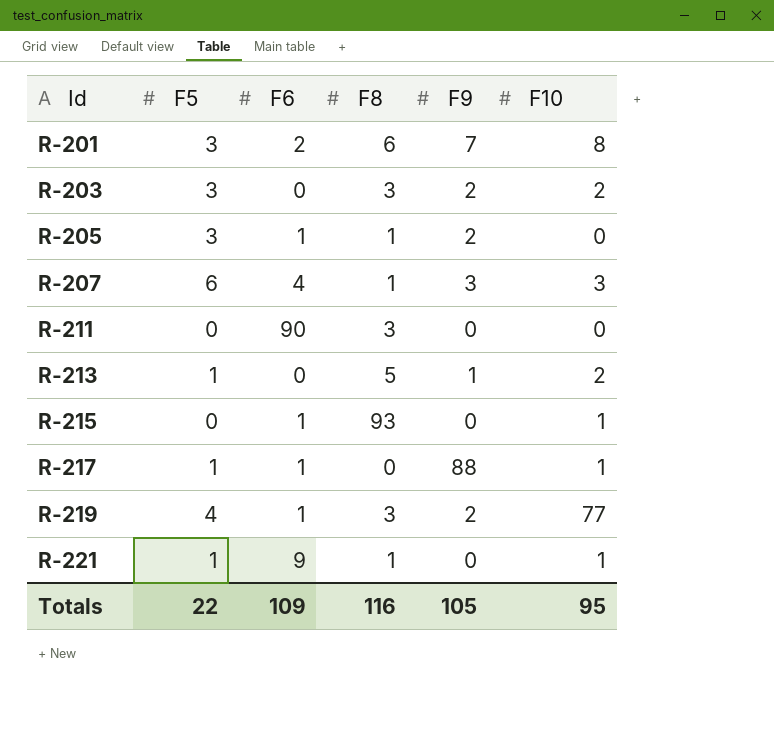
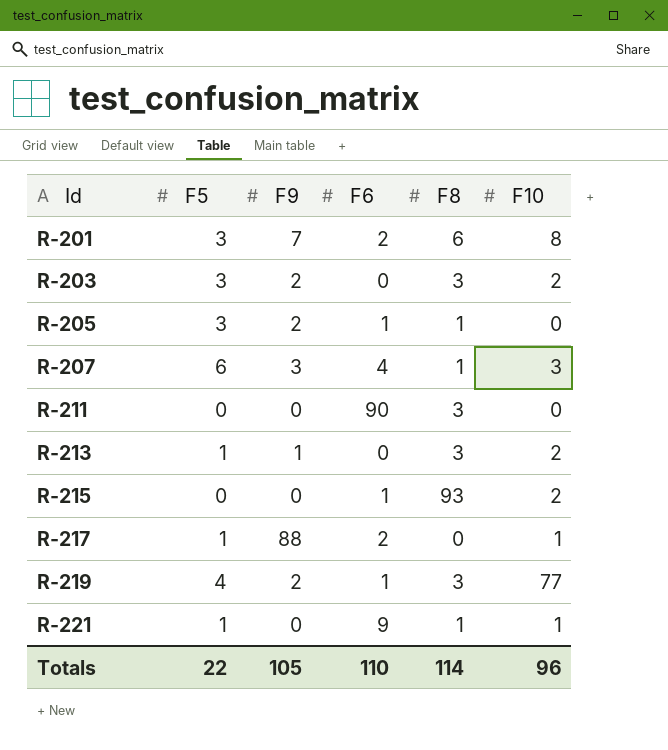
column F9 | position: 5 -> 3
R-213 | F8: 5 -> 3
R-215 | F10: 1 -> 2
R-217 | F6: 1 -> 2
Totals | F6: 109 -> 110
Totals | F8: 116 -> 114
Totals | F10: 95 -> 96

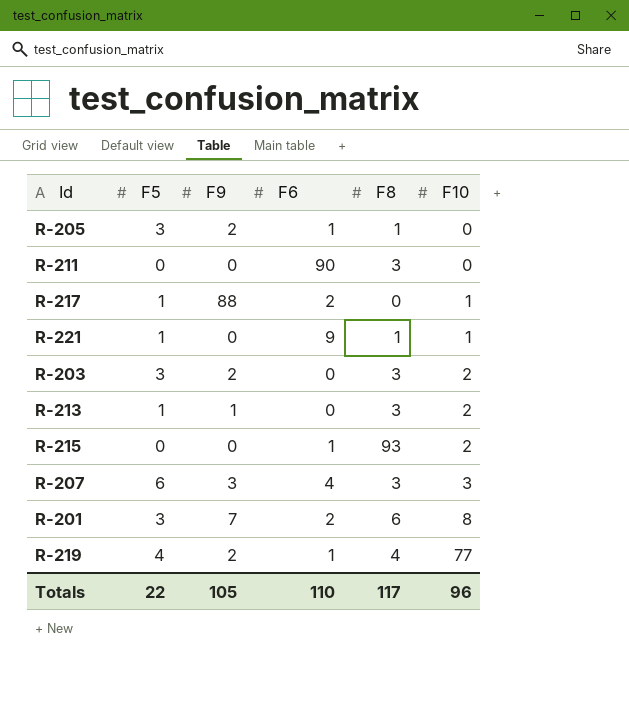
row order: Id ascending -> F10 ascending
R-207 | F8: 1 -> 3
R-219 | F8: 3 -> 4
Totals | F8: 114 -> 117

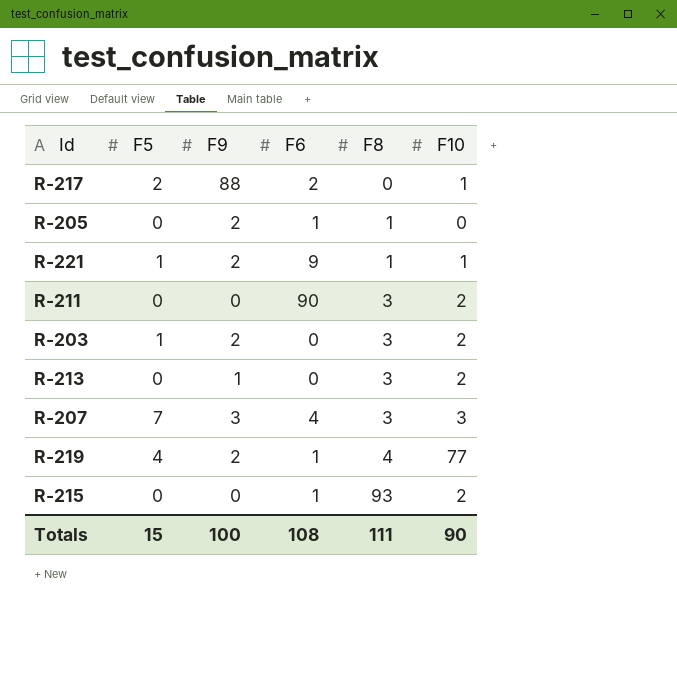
row order: F10 ascending -> F8 ascending
row R-201: 3 | 7 | 2 | 6 | 8 -> none
R-217 | F5: 1 -> 2
R-205 | F5: 3 -> 0
R-221 | F9: 0 -> 2
R-211 | F10: 0 -> 2
R-203 | F5: 3 -> 1
R-213 | F5: 1 -> 0
R-207 | F5: 6 -> 7
Totals | F5: 22 -> 15
Totals | F9: 105 -> 100
Totals | F6: 110 -> 108
Totals | F8: 117 -> 111
Totals | F10: 96 -> 90

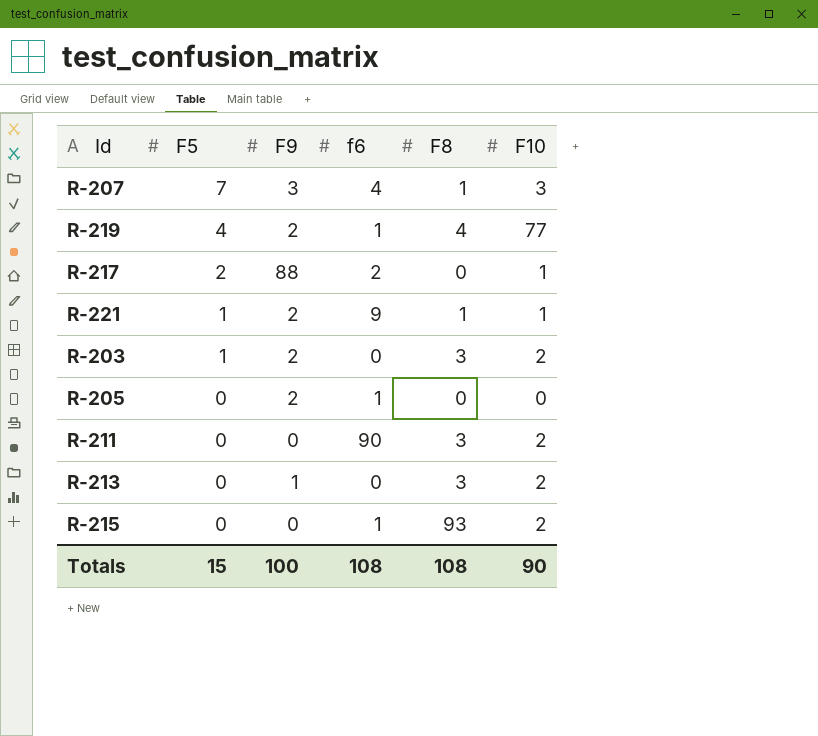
row order: F8 ascending -> F5 descending
column name: F6 -> f6
R-207 | F8: 3 -> 1
R-205 | F8: 1 -> 0
Totals | F8: 111 -> 108

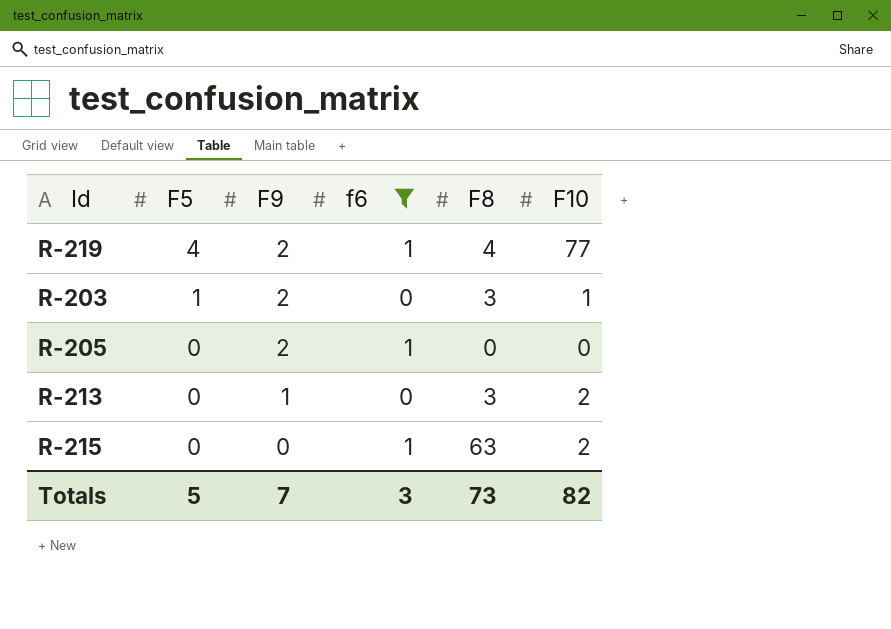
filter: none -> f6 <= 1
R-203 | F10: 2 -> 1
R-215 | F8: 93 -> 63
Totals | F5: 15 -> 5
Totals | F9: 100 -> 7
Totals | f6: 108 -> 3
Totals | F8: 108 -> 73
Totals | F10: 90 -> 82

